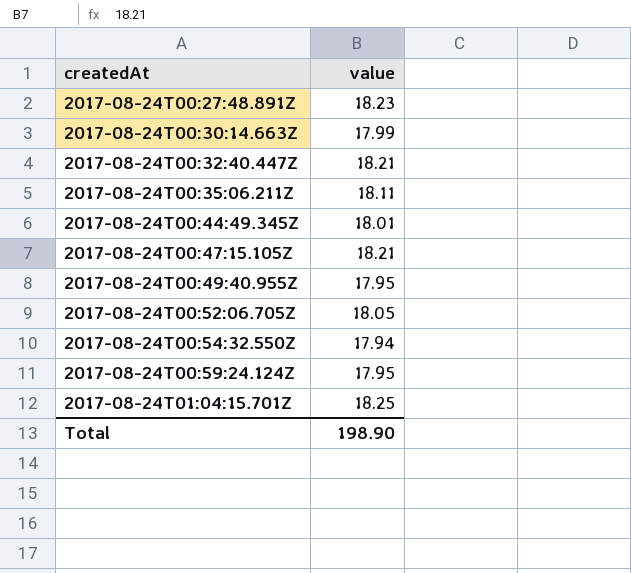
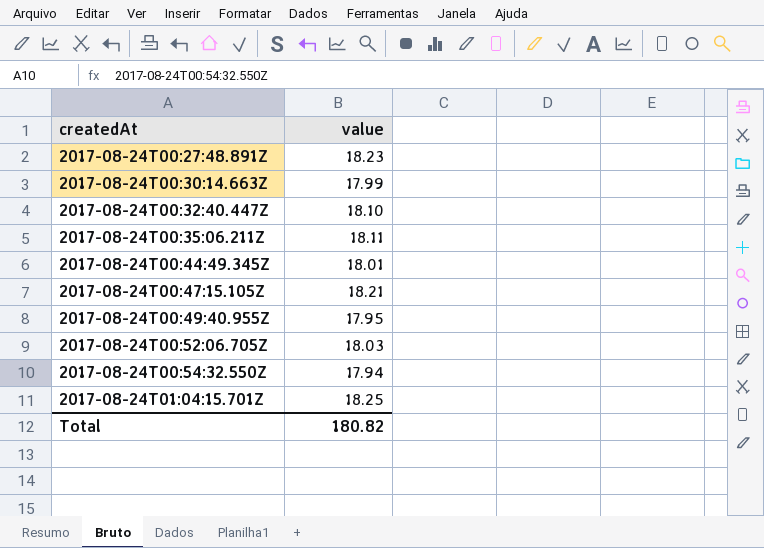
row 2017-08-24T00:59:24.124Z: 17.95 -> none
2017-08-24T00:32:40.447Z | value: 18.21 -> 18.10
2017-08-24T00:52:06.705Z | value: 18.05 -> 18.03
Total | value: 198.90 -> 180.82

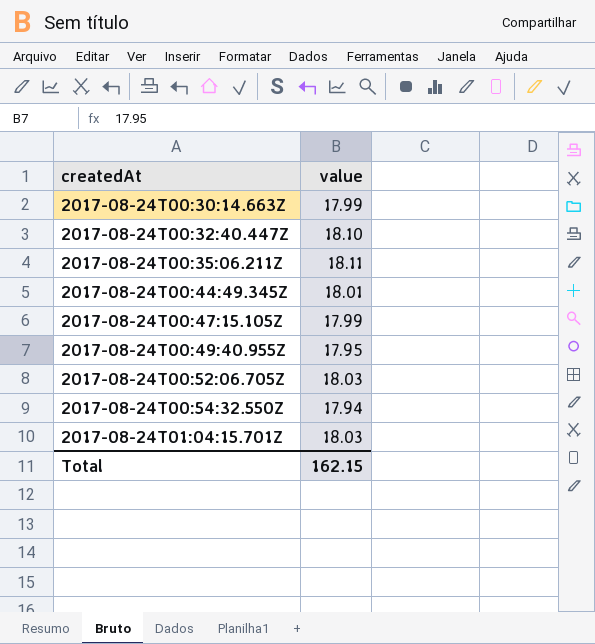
row 2017-08-24T00:27:48.891Z: 18.23 -> none
2017-08-24T00:47:15.105Z | value: 18.21 -> 17.99
2017-08-24T01:04:15.701Z | value: 18.25 -> 18.03
Total | value: 180.82 -> 162.15

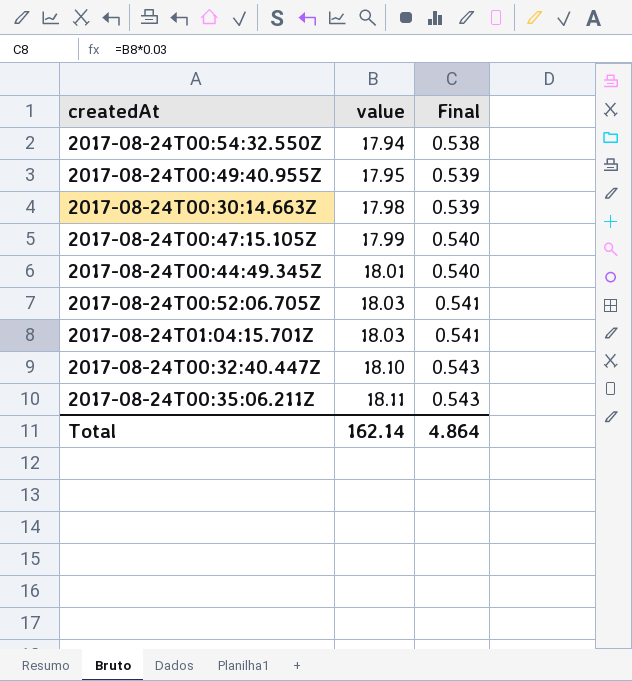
row order: createdAt ascending -> value ascending
column Final | formula: none -> [value] * 0.03
2017-08-24T00:30:14.663Z | value: 17.99 -> 17.98
Total | value: 162.15 -> 162.14

